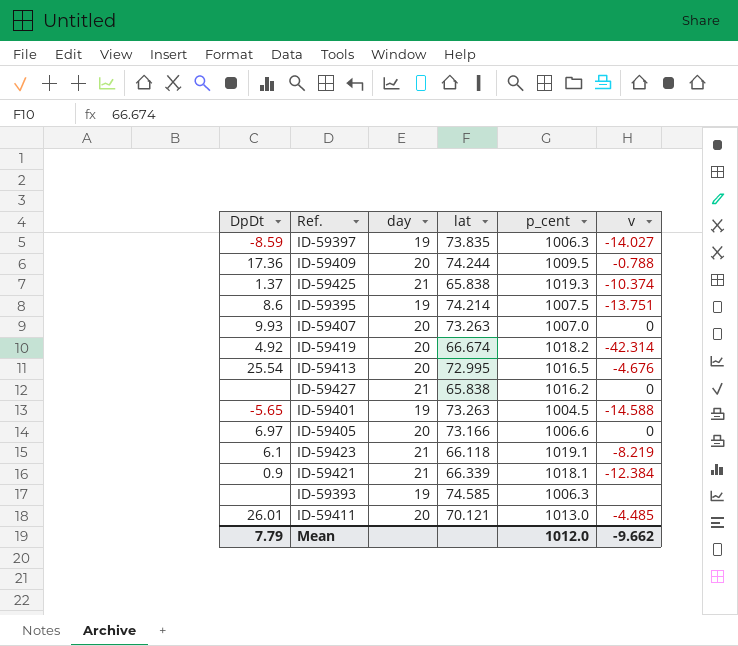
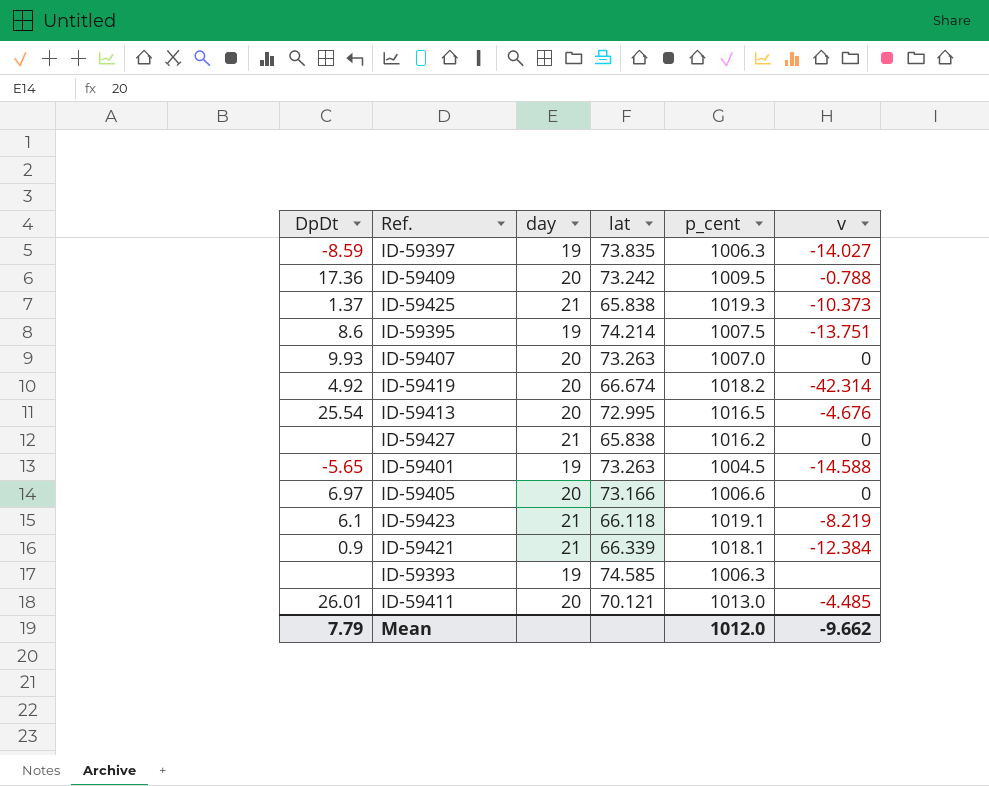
ID-59409 | lat: 74.244 -> 73.242
ID-59425 | v: -10.374 -> -10.373

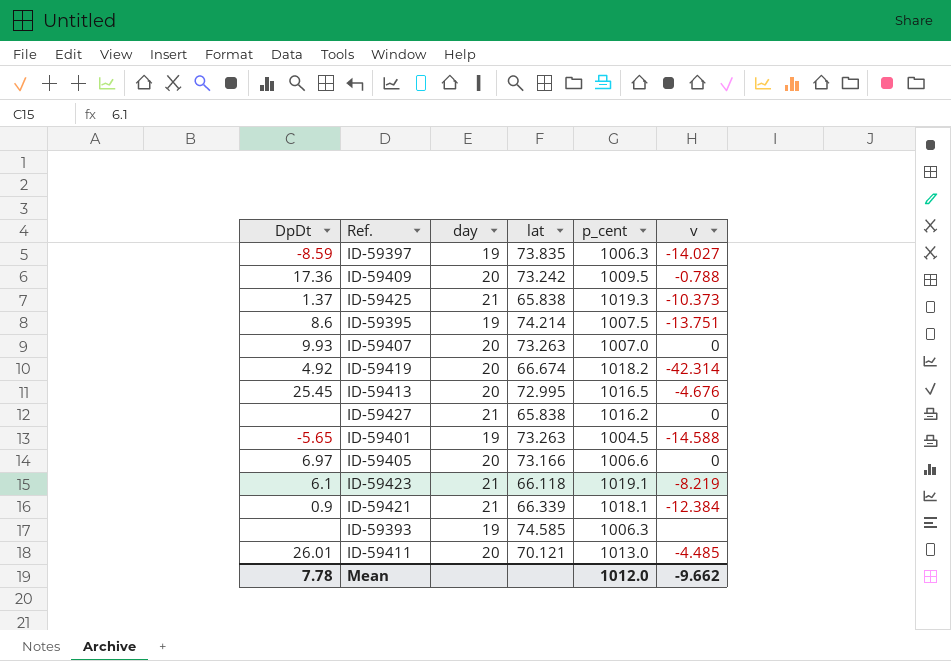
ID-59413 | DpDt: 25.54 -> 25.45
Mean | DpDt: 7.79 -> 7.78

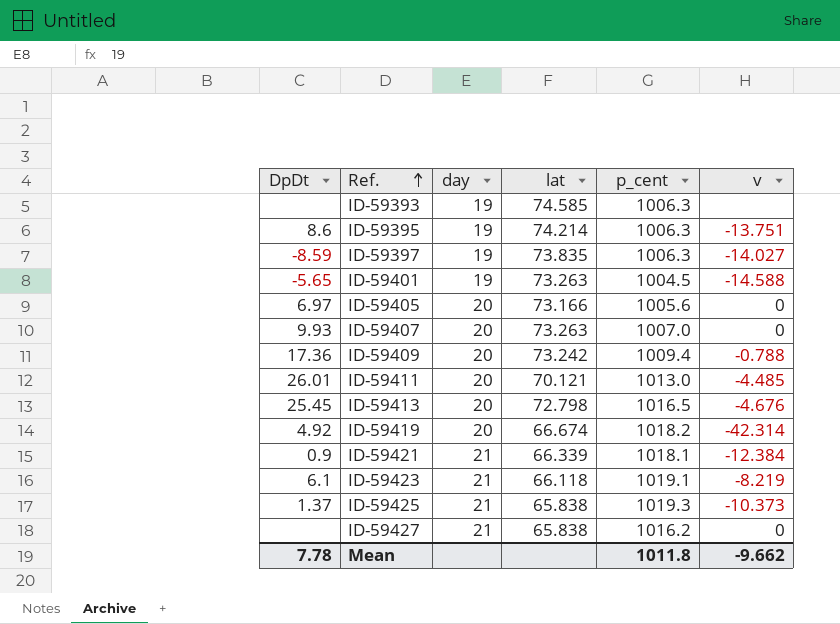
row order: none -> Ref. ascending
ID-59395 | p_cent: 1007.5 -> 1006.3
ID-59405 | p_cent: 1006.6 -> 1005.6
ID-59409 | p_cent: 1009.5 -> 1009.4
ID-59413 | lat: 72.995 -> 72.798
Mean | p_cent: 1012.0 -> 1011.8

